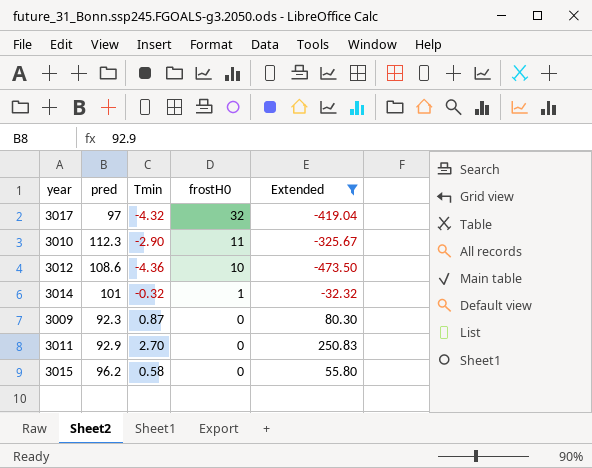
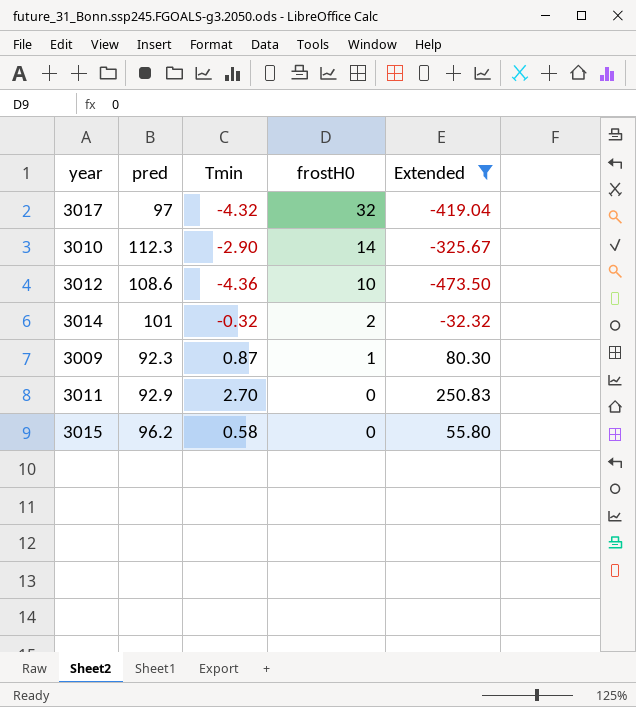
3010 | frostH0: 11 -> 14
3014 | frostH0: 1 -> 2
3009 | frostH0: 0 -> 1

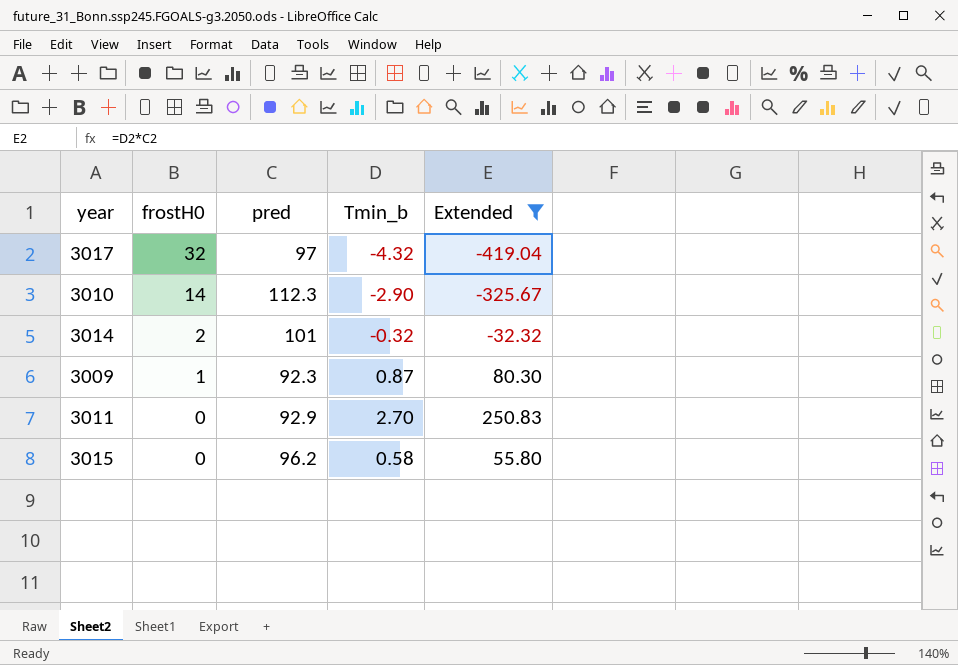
column frostH0 | position: 4 -> 2
column name: Tmin -> Tmin_b
row 3012: 108.6 | -4.36 | 10 | -473.50 -> none

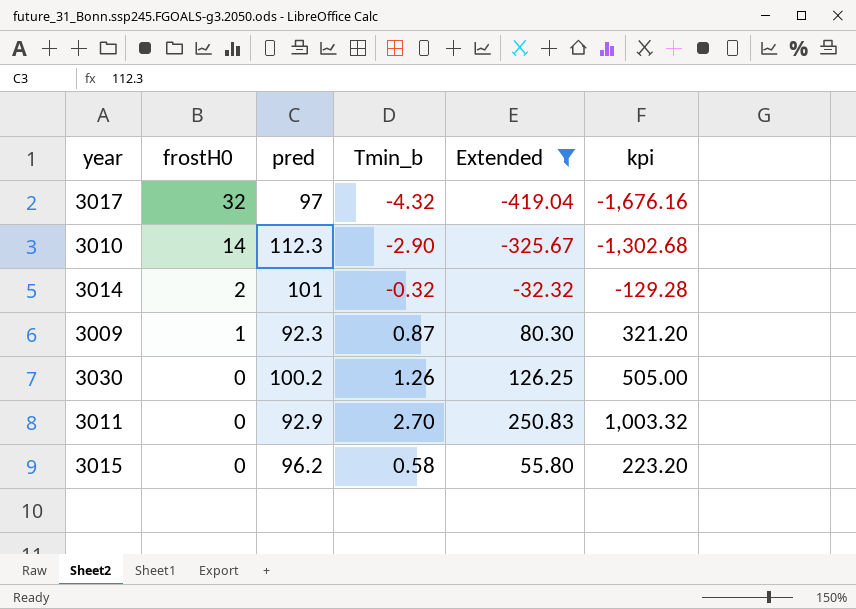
column kpi | formula: none -> [Extended] * 4
row 3030: none -> 0 | 100.2 | 1.26 | 126.25 | 505.00

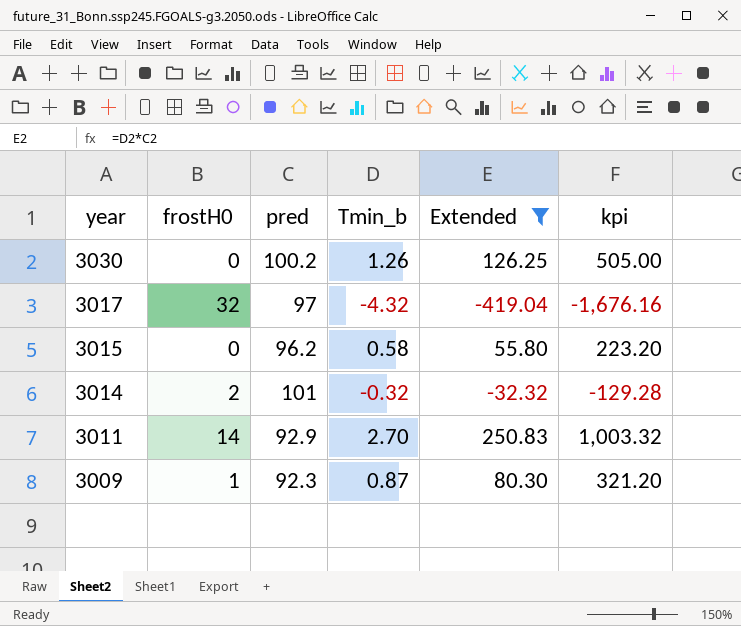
row order: frostH0 descending -> year descending
row 3010: 14 | 112.3 | -2.90 | -325.67 | -1,302.68 -> none
3011 | frostH0: 0 -> 14

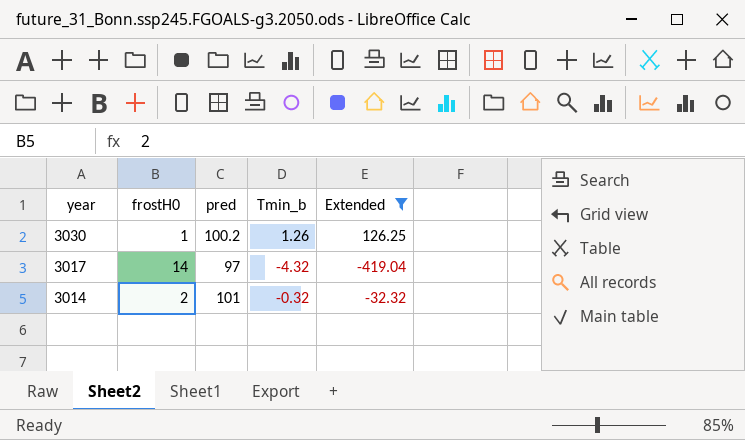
column kpi | formula: [Extended] * 4 -> none
row 3015: 0 | 96.2 | 0.58 | 55.80 | 223.20 -> none
row 3011: 14 | 92.9 | 2.70 | 250.83 | 1,003.32 -> none
row 3009: 1 | 92.3 | 0.87 | 80.30 | 321.20 -> none
3030 | frostH0: 0 -> 1
3017 | frostH0: 32 -> 14

